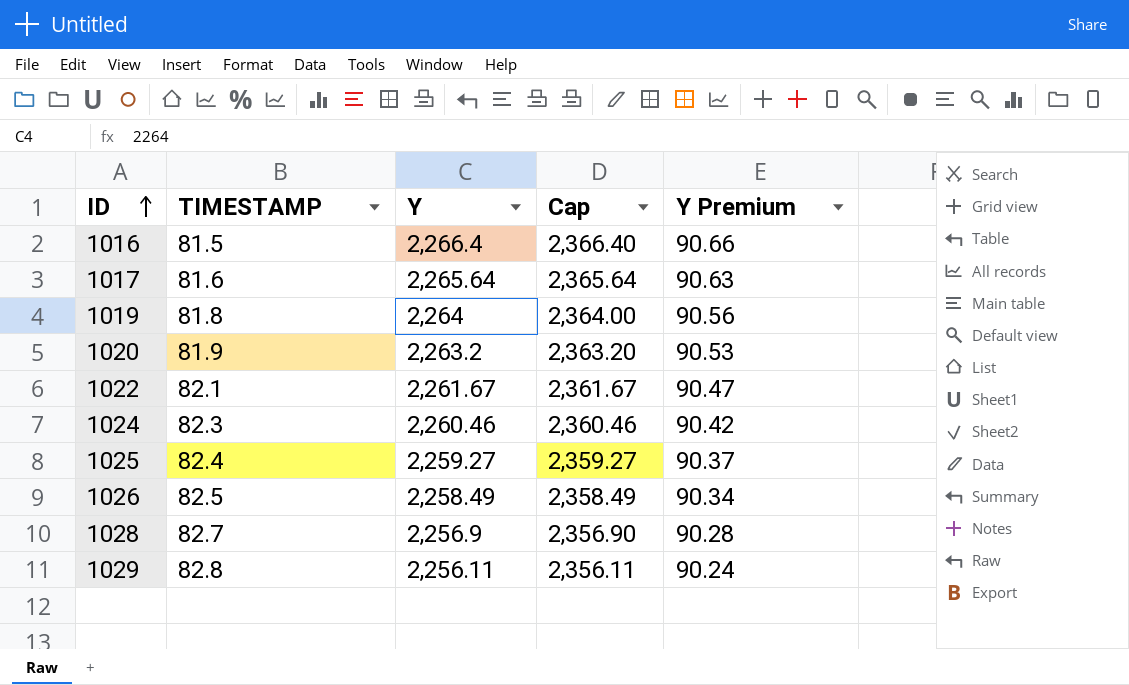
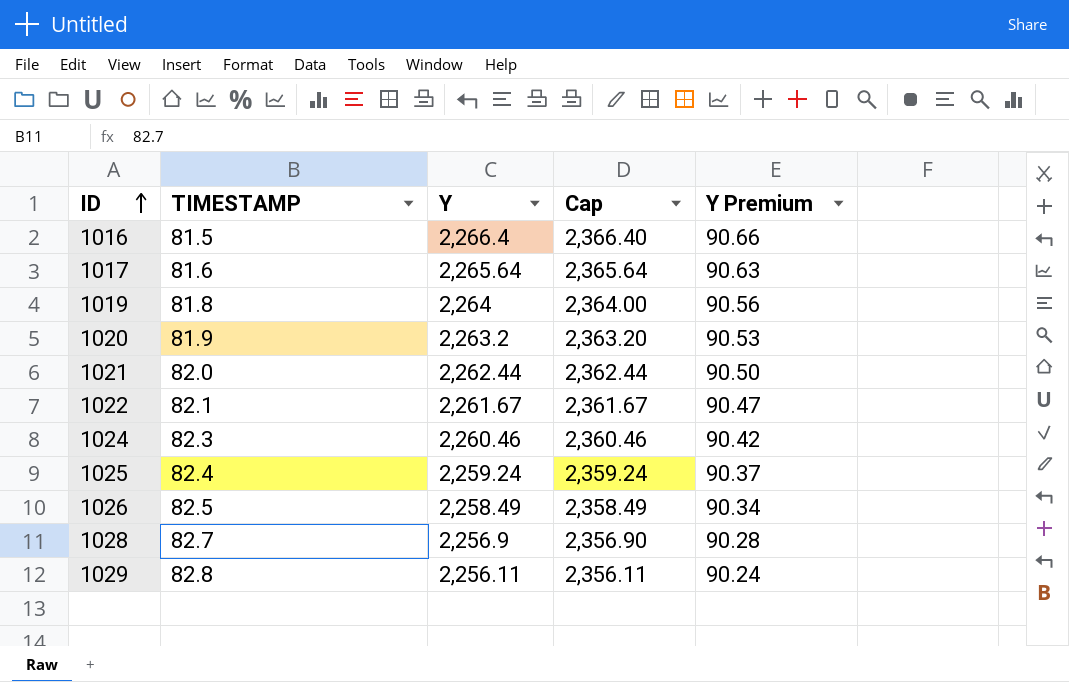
row 1021: none -> 82.0 | 2,262.44 | 2,362.44 | 90.50
1025 | Y: 2,259.27 -> 2,259.24
1025 | Cap: 2,359.27 -> 2,359.24

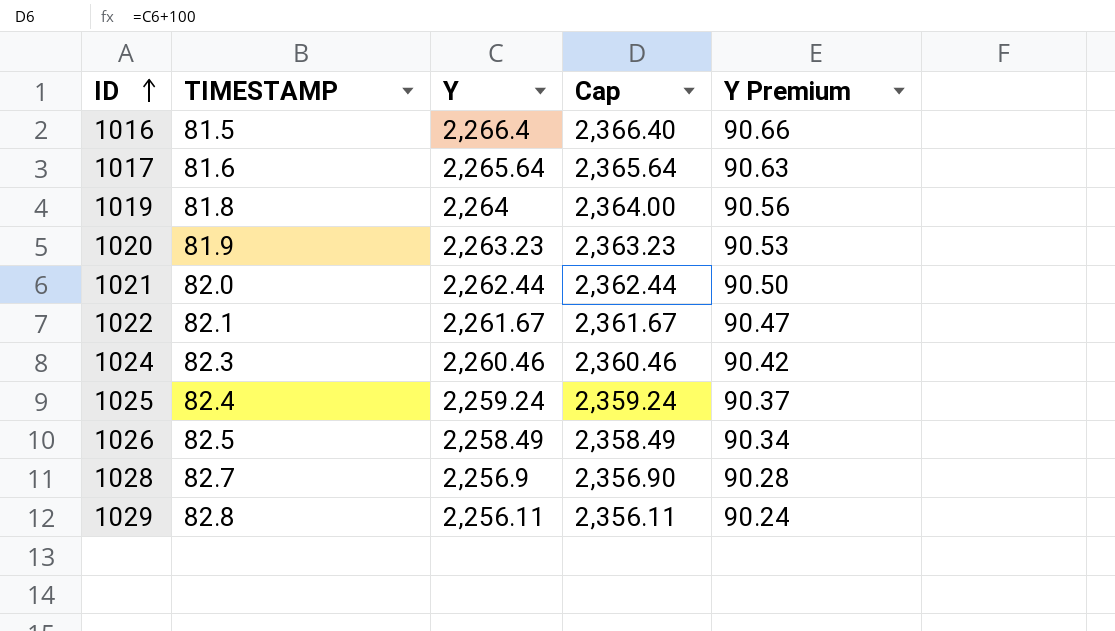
1020 | Y: 2,263.2 -> 2,263.23
1020 | Cap: 2,363.20 -> 2,363.23

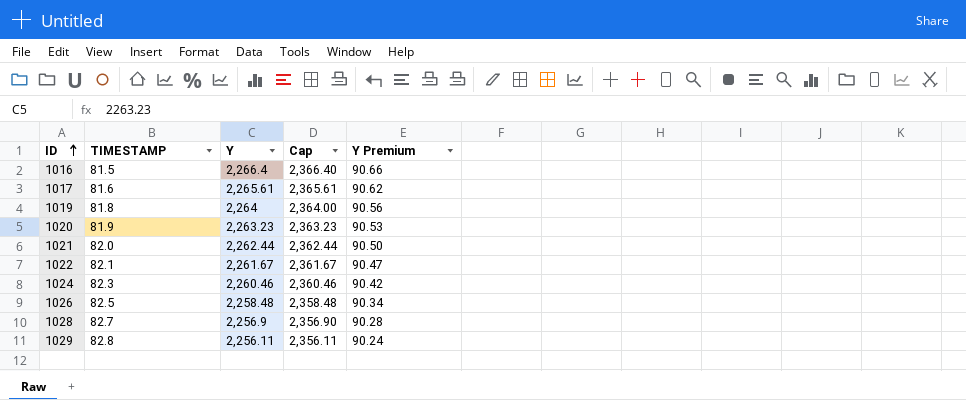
row 1025: 82.4 | 2,259.24 | 2,359.24 | 90.37 -> none
1017 | Y: 2,265.64 -> 2,265.61
1017 | Cap: 2,365.64 -> 2,365.61
1017 | Y Premium: 90.63 -> 90.62
1026 | Y: 2,258.49 -> 2,258.48
1026 | Cap: 2,358.49 -> 2,358.48

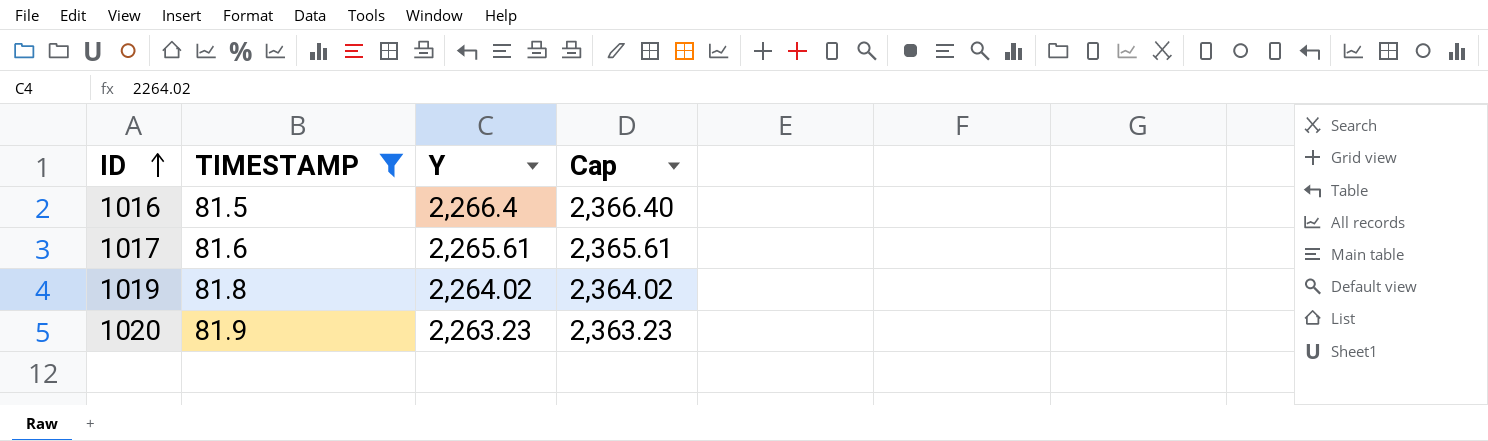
filter: none -> TIMESTAMP <= 81.9
column Y Premium | formula: [Y] * 0.04 -> none
1019 | Y: 2,264 -> 2,264.02
1019 | Cap: 2,364.00 -> 2,364.02

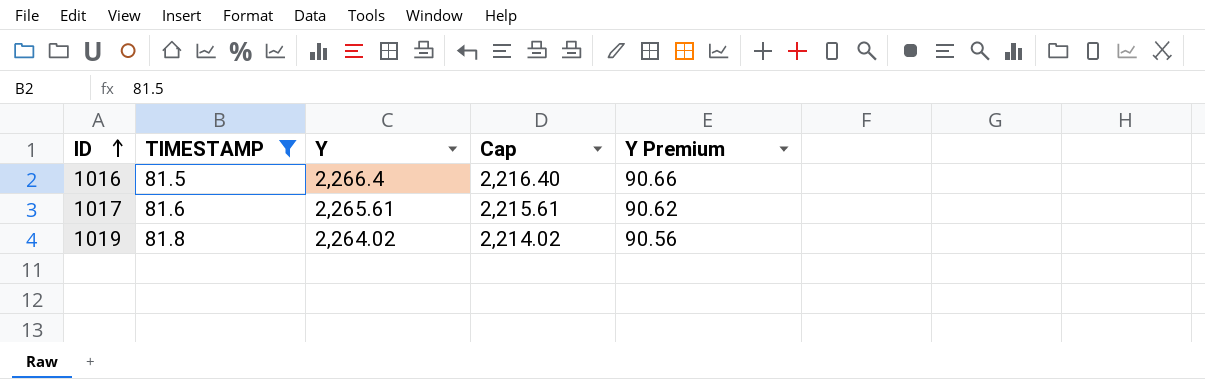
column Cap | formula: [Y] + 100 -> [Y] - 50
column Y Premium | formula: none -> [Y] * 0.04
row 1020: 81.9 | 2,263.23 | 2,363.23 -> none

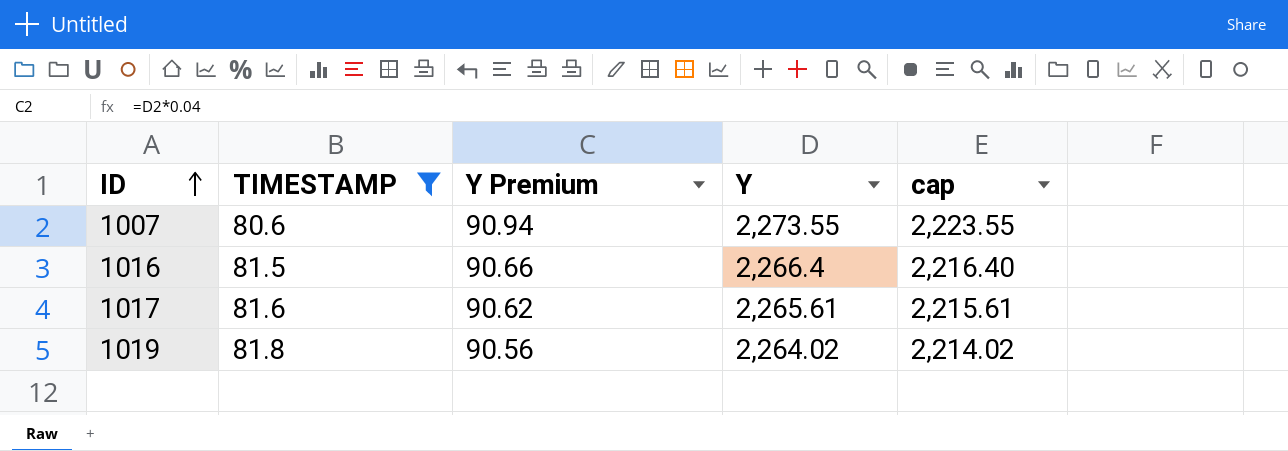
column Y Premium | position: 5 -> 3
column name: Cap -> cap
row 1007: none -> 80.6 | 90.94 | 2,273.55 | 2,223.55

